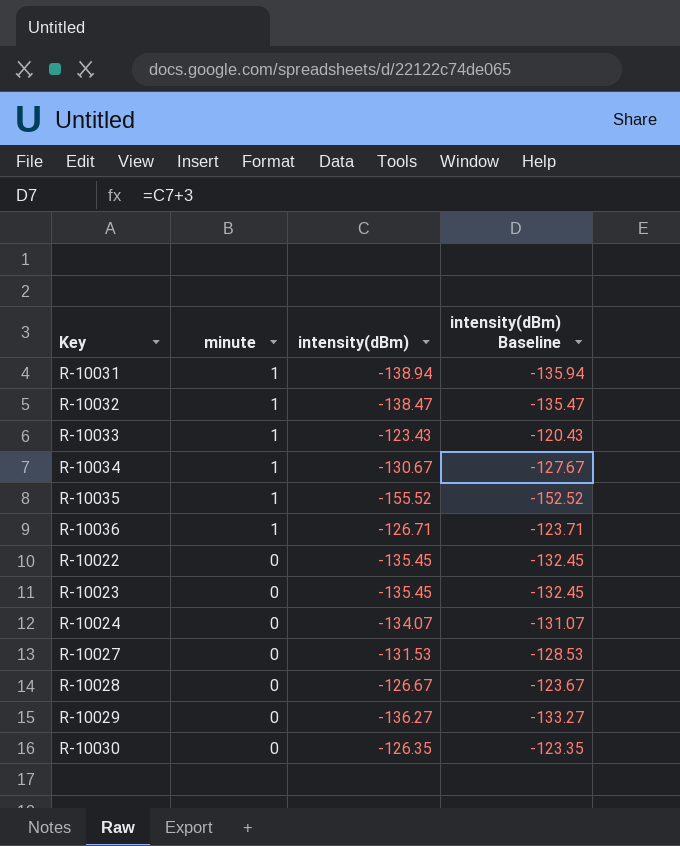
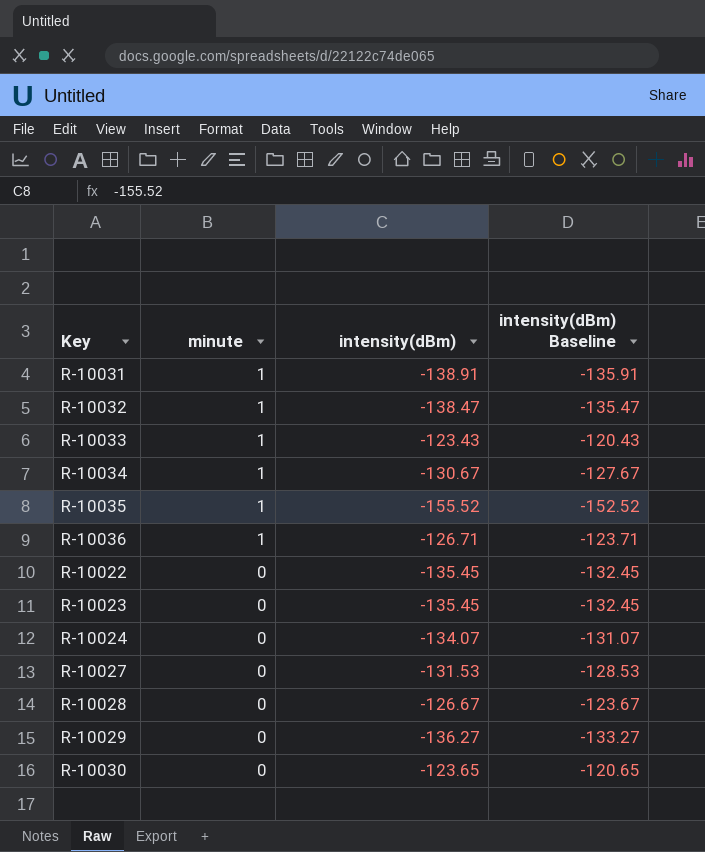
R-10031 | intensity(dBm): -138.94 -> -138.91
R-10031 | intensity(dBm) Baseline: -135.94 -> -135.91
R-10030 | intensity(dBm): -126.35 -> -123.65
R-10030 | intensity(dBm) Baseline: -123.35 -> -120.65

